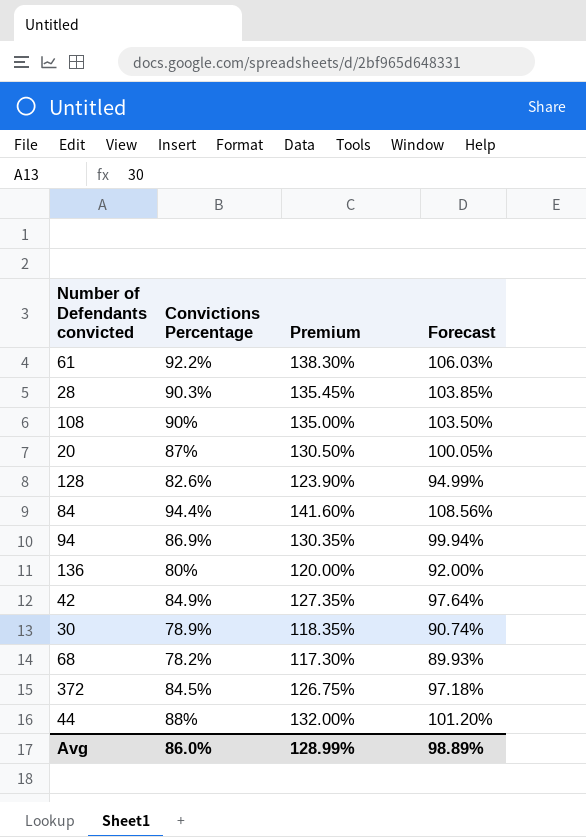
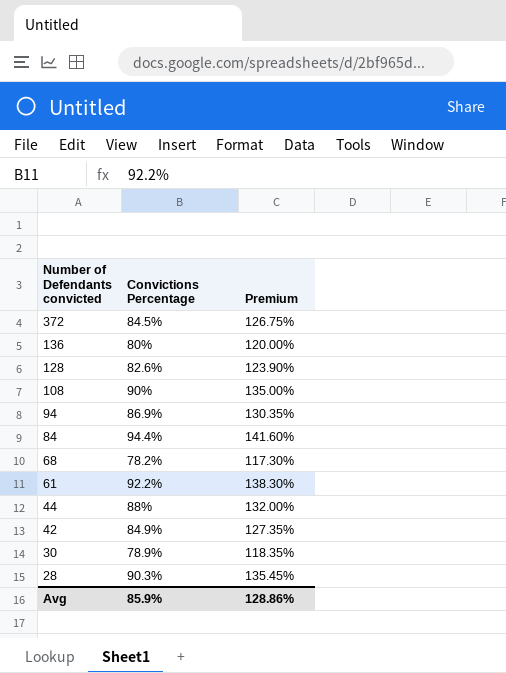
row order: none -> Number of Defendants convicted descending
column Forecast | formula: [Convictions Percentage] * 1.15 -> none
row 20: 87% | 130.50% | 100.05% -> none
Avg | Convictions Percentage: 86.0% -> 85.9%
Avg | Premium: 128.99% -> 128.86%

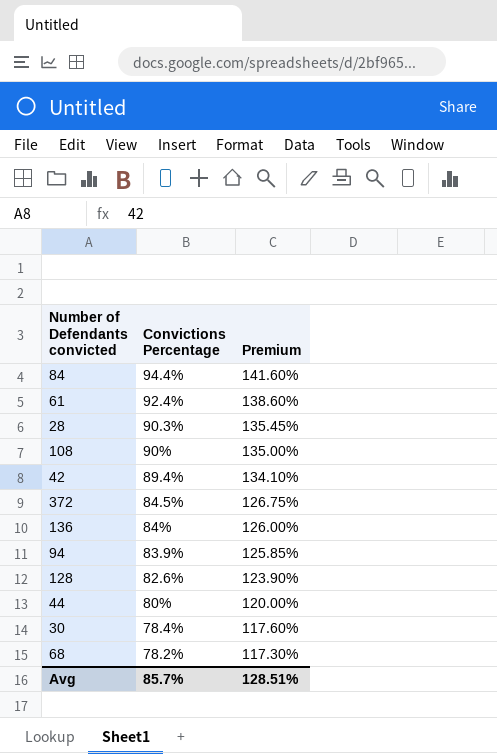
row order: Number of Defendants convicted descending -> Convictions Percentage descending
61 | Convictions Percentage: 92.2% -> 92.4%
61 | Premium: 138.30% -> 138.60%
42 | Convictions Percentage: 84.9% -> 89.4%
42 | Premium: 127.35% -> 134.10%
136 | Convictions Percentage: 80% -> 84%
136 | Premium: 120.00% -> 126.00%
94 | Convictions Percentage: 86.9% -> 83.9%
94 | Premium: 130.35% -> 125.85%
44 | Convictions Percentage: 88% -> 80%
44 | Premium: 132.00% -> 120.00%
30 | Convictions Percentage: 78.9% -> 78.4%
30 | Premium: 118.35% -> 117.60%
Avg | Convictions Percentage: 85.9% -> 85.7%
Avg | Premium: 128.86% -> 128.51%

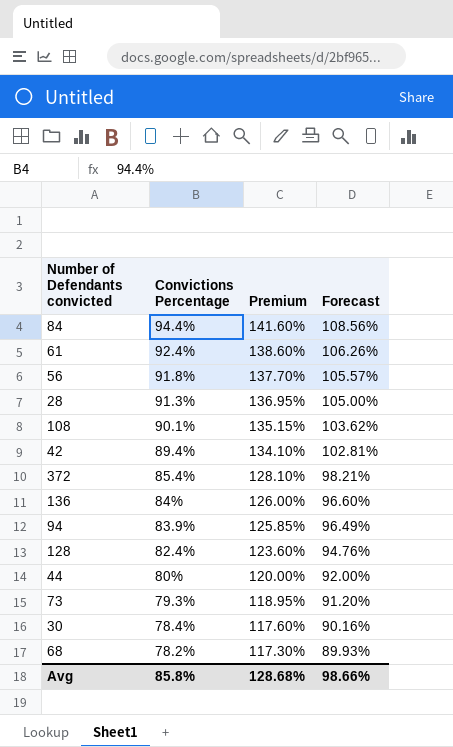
column Forecast | formula: none -> [Convictions Percentage] * 1.15
row 56: none -> 91.8% | 137.70% | 105.57%
28 | Convictions Percentage: 90.3% -> 91.3%
28 | Premium: 135.45% -> 136.95%
108 | Convictions Percentage: 90% -> 90.1%
108 | Premium: 135.00% -> 135.15%
372 | Convictions Percentage: 84.5% -> 85.4%
372 | Premium: 126.75% -> 128.10%
128 | Convictions Percentage: 82.6% -> 82.4%
128 | Premium: 123.90% -> 123.60%
row 73: none -> 79.3% | 118.95% | 91.20%
Avg | Convictions Percentage: 85.7% -> 85.8%
Avg | Premium: 128.51% -> 128.68%

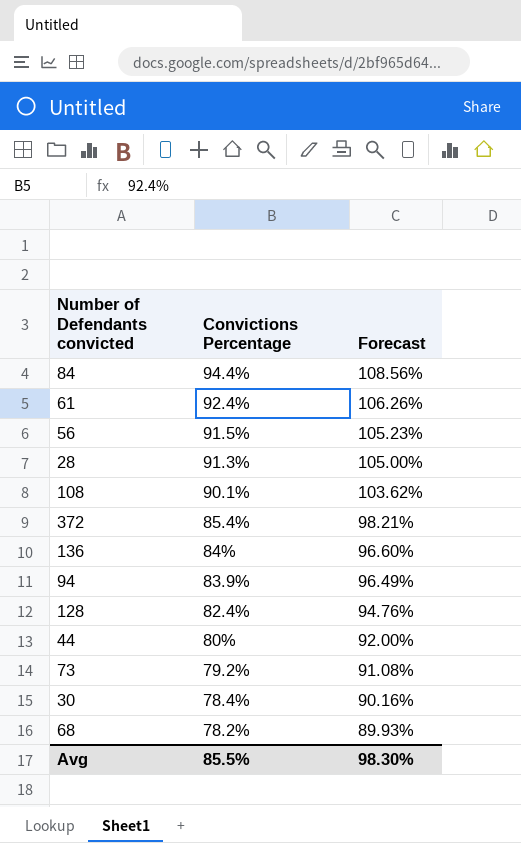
column Premium | formula: [Convictions Percentage] * 1.5 -> none
row 42: 89.4% | 134.10% | 102.81% -> none
56 | Convictions Percentage: 91.8% -> 91.5%
56 | Forecast: 105.57% -> 105.23%
73 | Convictions Percentage: 79.3% -> 79.2%
73 | Forecast: 91.20% -> 91.08%
Avg | Convictions Percentage: 85.8% -> 85.5%
Avg | Forecast: 98.66% -> 98.30%

